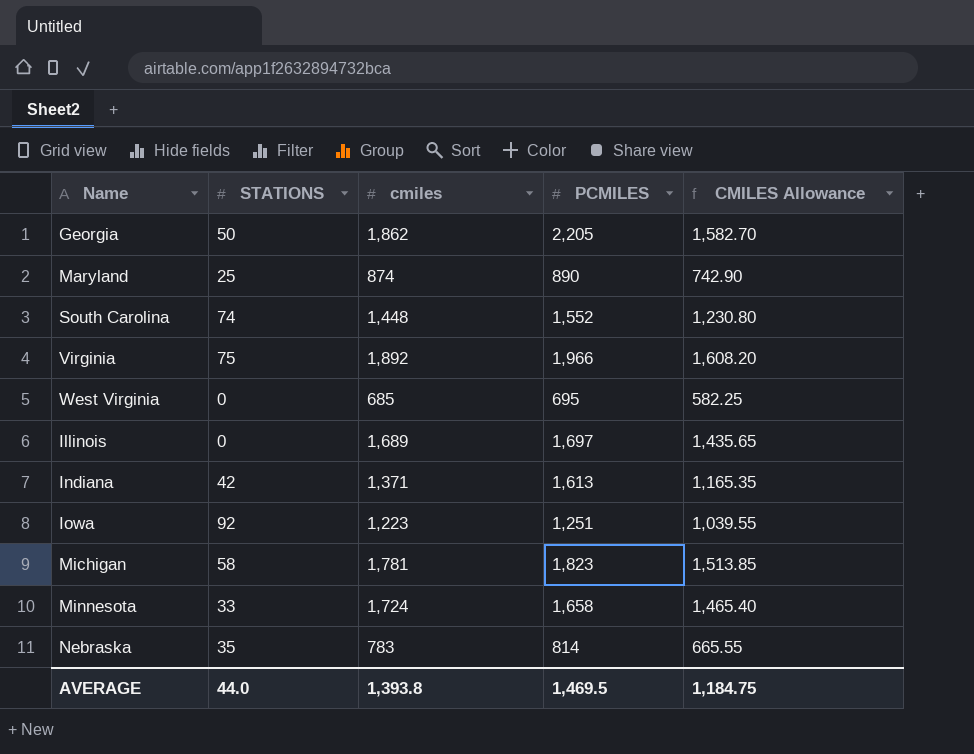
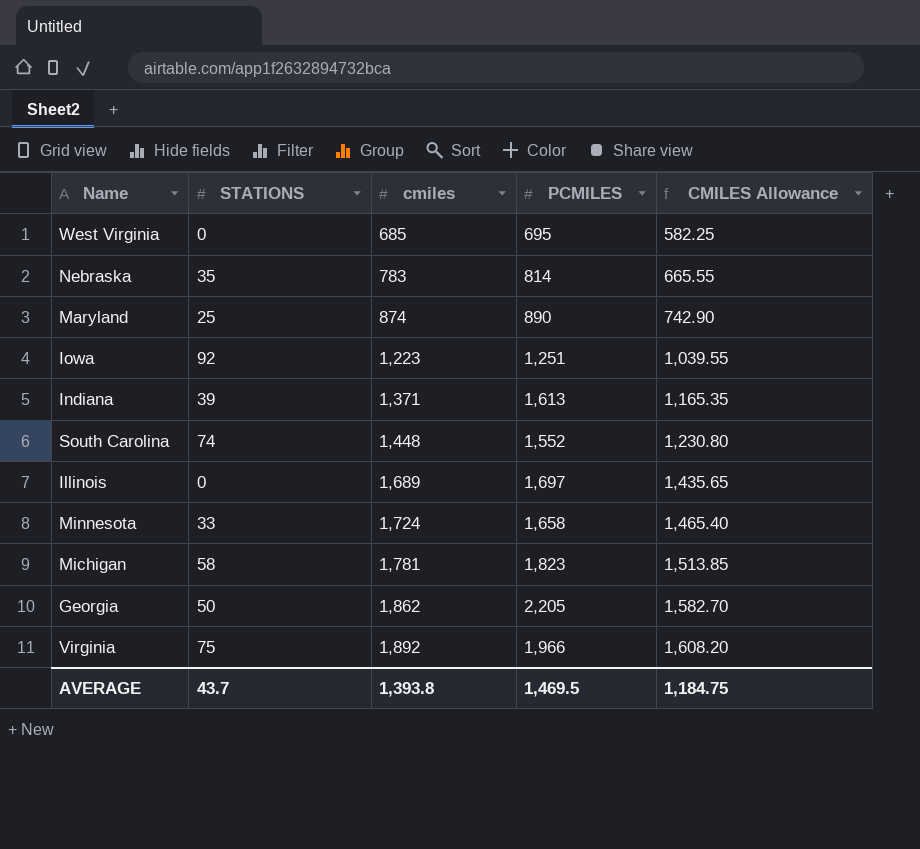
row order: none -> cmiles ascending
Indiana | STATIONS: 42 -> 39
AVERAGE | STATIONS: 44.0 -> 43.7

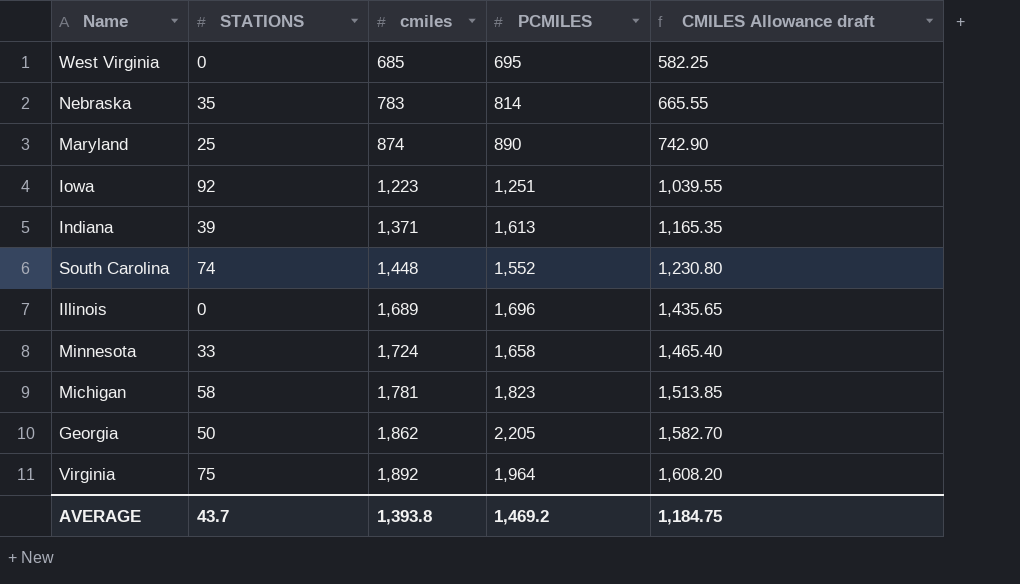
column name: CMILES Allowance -> CMILES Allowance draft
Illinois | PCMILES: 1,697 -> 1,696
Virginia | PCMILES: 1,966 -> 1,964
AVERAGE | PCMILES: 1,469.5 -> 1,469.2

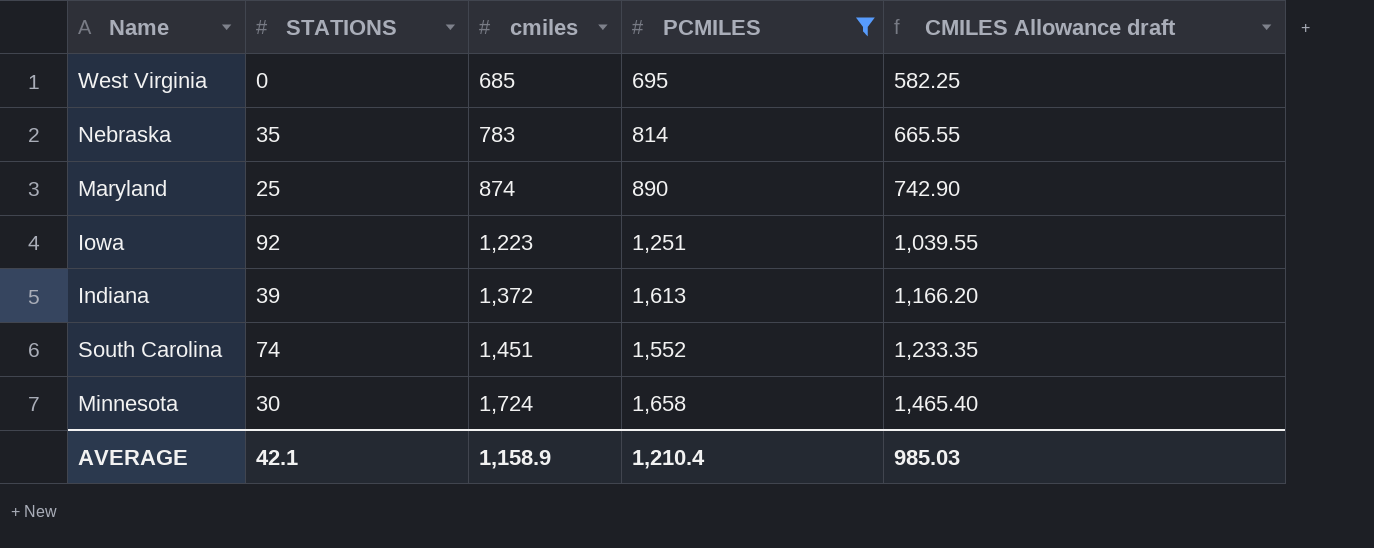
filter: none -> PCMILES <= 1,658
Indiana | cmiles: 1,371 -> 1,372
Indiana | CMILES Allowance draft: 1,165.35 -> 1,166.20
South Carolina | cmiles: 1,448 -> 1,451
South Carolina | CMILES Allowance draft: 1,230.80 -> 1,233.35
Minnesota | STATIONS: 33 -> 30
AVERAGE | STATIONS: 43.7 -> 42.1
AVERAGE | cmiles: 1,393.8 -> 1,158.9
AVERAGE | PCMILES: 1,469.2 -> 1,210.4
AVERAGE | CMILES Allowance draft: 1,184.75 -> 985.03

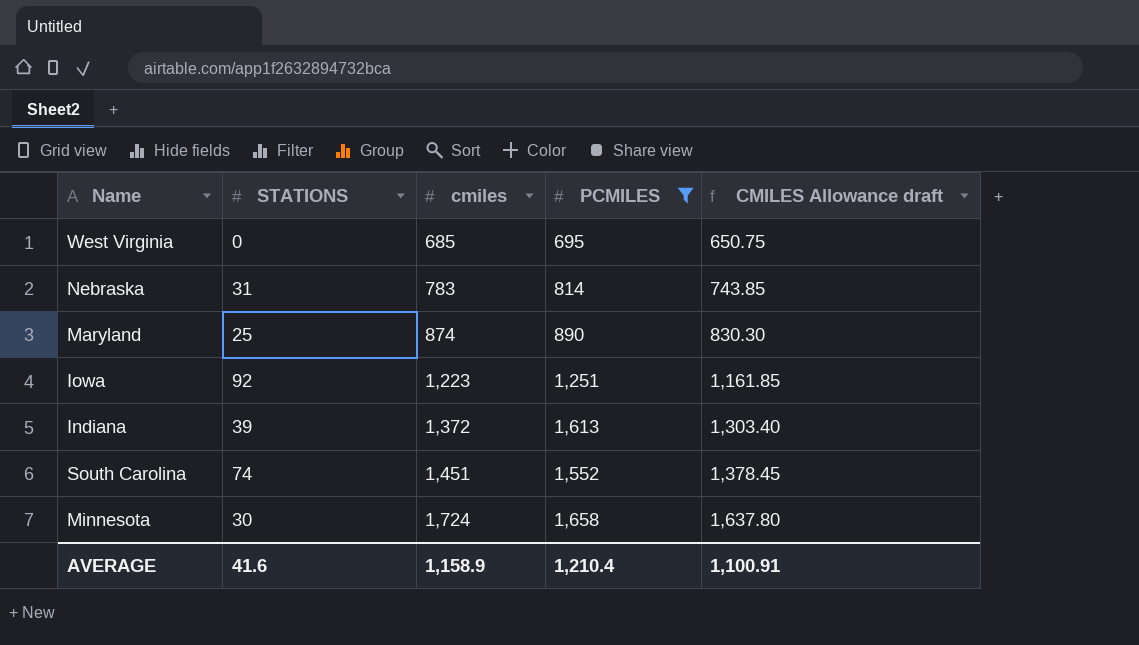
column CMILES Allowance draft | formula: [cmiles] * 0.85 -> [cmiles] * 0.95
Nebraska | STATIONS: 35 -> 31
AVERAGE | STATIONS: 42.1 -> 41.6
AVERAGE | CMILES Allowance draft: 985.03 -> 1,100.91

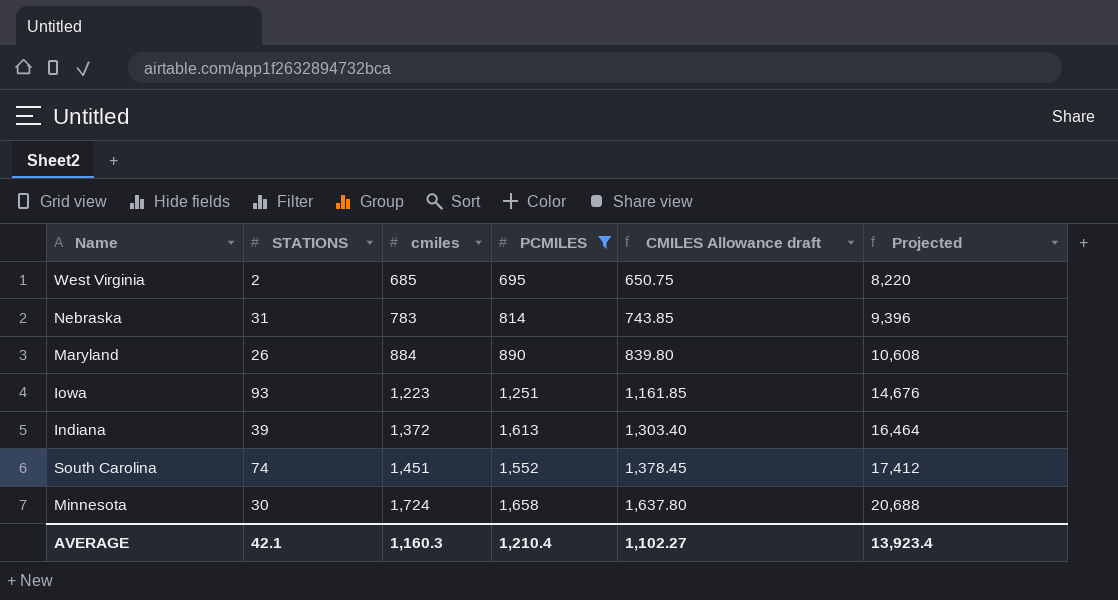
column Projected | formula: none -> [cmiles] * 12
West Virginia | STATIONS: 0 -> 2
Maryland | STATIONS: 25 -> 26
Maryland | cmiles: 874 -> 884
Maryland | CMILES Allowance draft: 830.30 -> 839.80
Iowa | STATIONS: 92 -> 93
AVERAGE | STATIONS: 41.6 -> 42.1
AVERAGE | cmiles: 1,158.9 -> 1,160.3
AVERAGE | CMILES Allowance draft: 1,100.91 -> 1,102.27

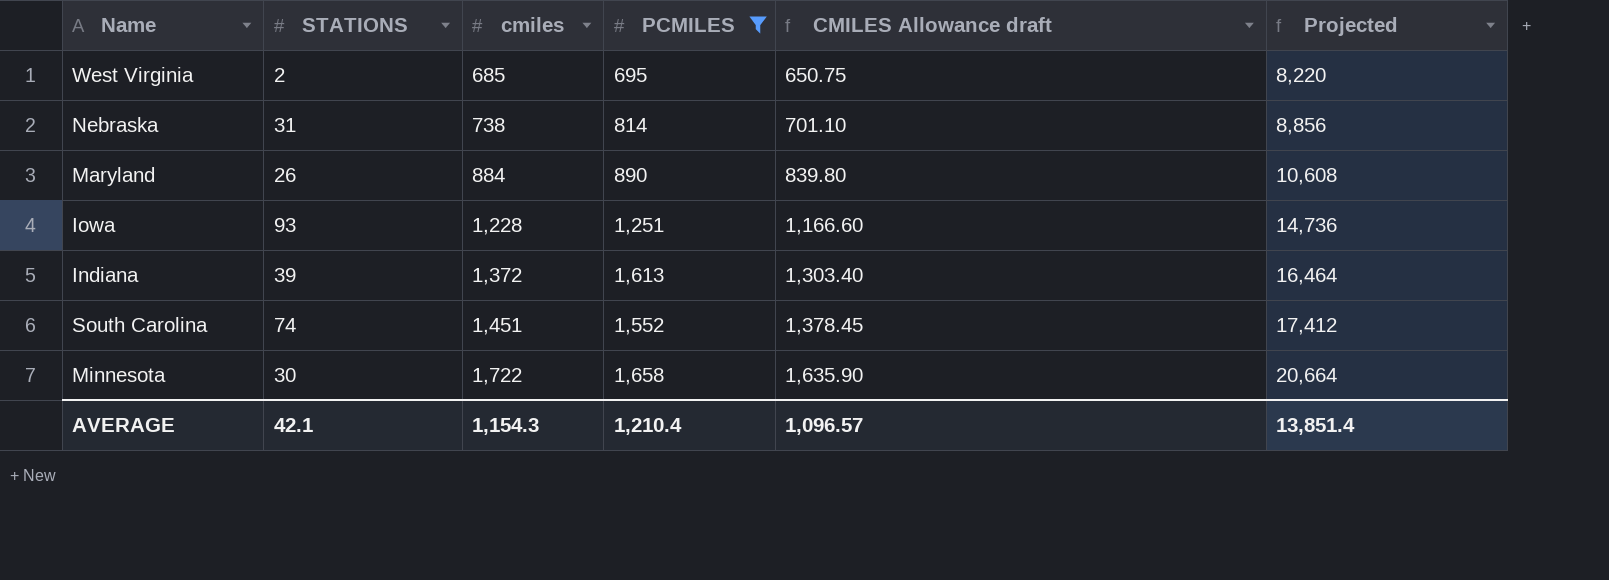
Nebraska | cmiles: 783 -> 738
Nebraska | CMILES Allowance draft: 743.85 -> 701.10
Nebraska | Projected: 9,396 -> 8,856
Iowa | cmiles: 1,223 -> 1,228
Iowa | CMILES Allowance draft: 1,161.85 -> 1,166.60
Iowa | Projected: 14,676 -> 14,736
Minnesota | cmiles: 1,724 -> 1,722
Minnesota | CMILES Allowance draft: 1,637.80 -> 1,635.90
Minnesota | Projected: 20,688 -> 20,664
AVERAGE | cmiles: 1,160.3 -> 1,154.3
AVERAGE | CMILES Allowance draft: 1,102.27 -> 1,096.57
AVERAGE | Projected: 13,923.4 -> 13,851.4

